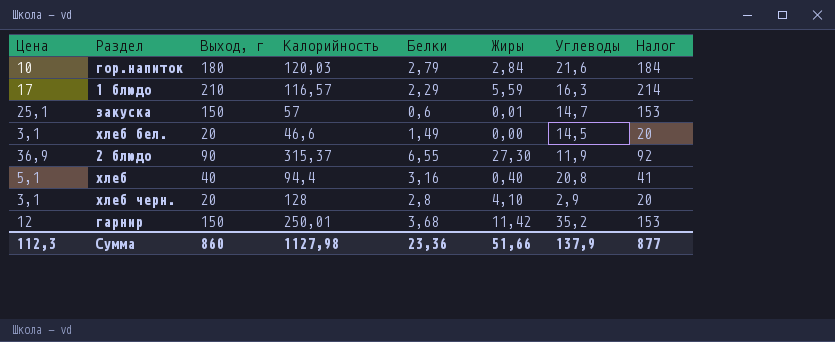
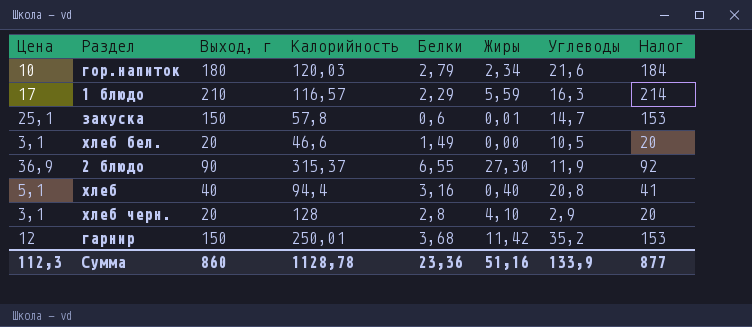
гор.напиток | Жиры: 2,84 -> 2,34
закуска | Калорийность: 57 -> 57,8
хлеб бел. | Углеводы: 14,5 -> 10,5
Сумма | Калорийность: 1127,98 -> 1128,78
Сумма | Жиры: 51,66 -> 51,16
Сумма | Углеводы: 137,9 -> 133,9

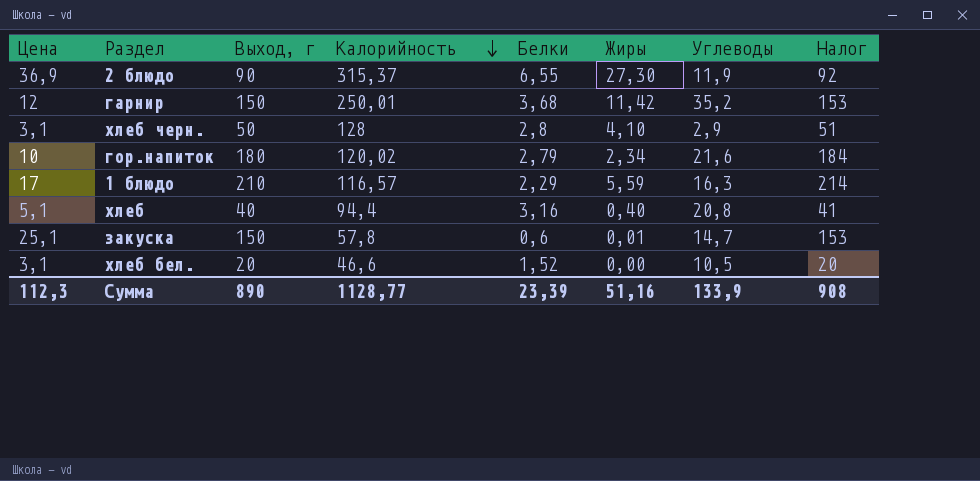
row order: none -> Калорийность descending
хлеб черн. | Выход, г: 20 -> 50
хлеб черн. | Налог: 20 -> 51
гор.напиток | Калорийность: 120,03 -> 120,02
хлеб бел. | Белки: 1,49 -> 1,52
Сумма | Выход, г: 860 -> 890
Сумма | Калорийность: 1128,78 -> 1128,77
Сумма | Белки: 23,36 -> 23,39
Сумма | Налог: 877 -> 908

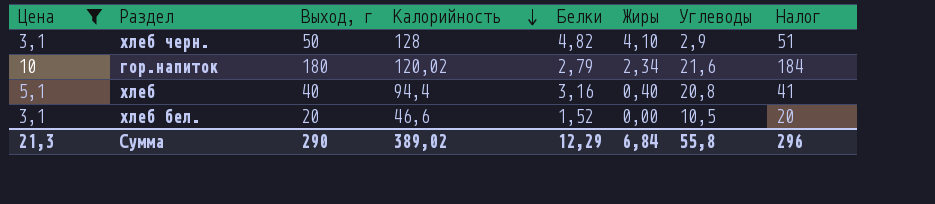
filter: none -> Цена <= 10
хлеб черн. | Белки: 2,8 -> 4,82
Сумма | Цена: 112,3 -> 21,3
Сумма | Выход, г: 890 -> 290
Сумма | Калорийность: 1128,77 -> 389,02
Сумма | Белки: 23,39 -> 12,29
Сумма | Жиры: 51,16 -> 6,84
Сумма | Углеводы: 133,9 -> 55,8
Сумма | Налог: 908 -> 296

